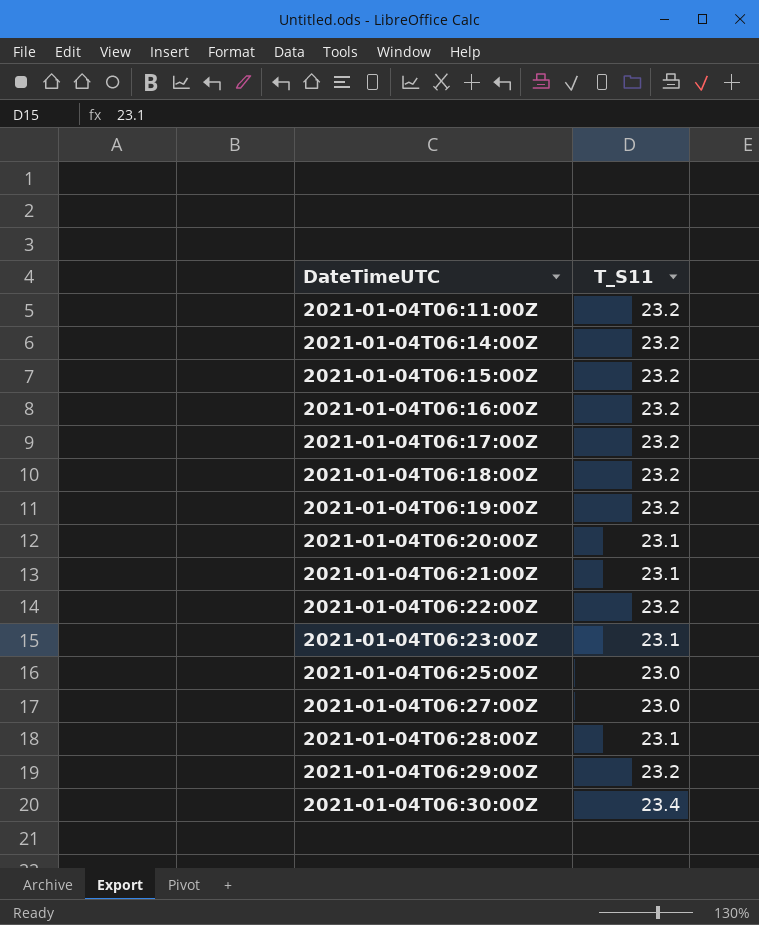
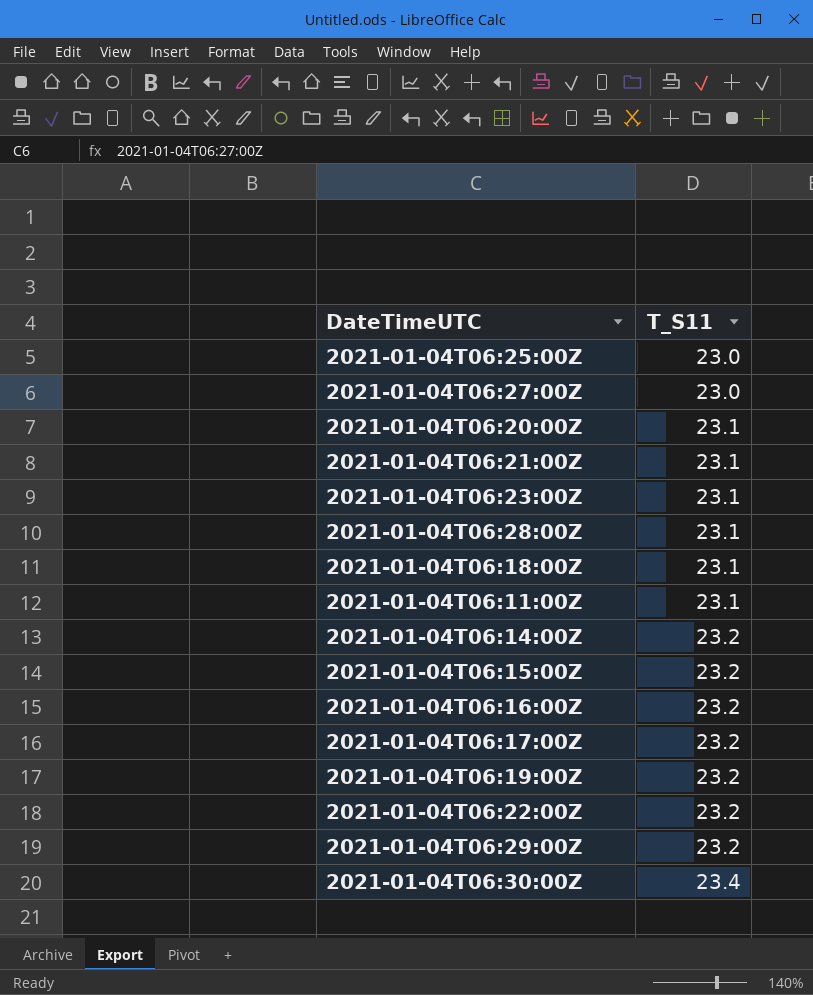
row order: DateTimeUTC ascending -> T_S11 ascending
2021-01-04T06:18:00Z | T_S11: 23.2 -> 23.1
2021-01-04T06:11:00Z | T_S11: 23.2 -> 23.1

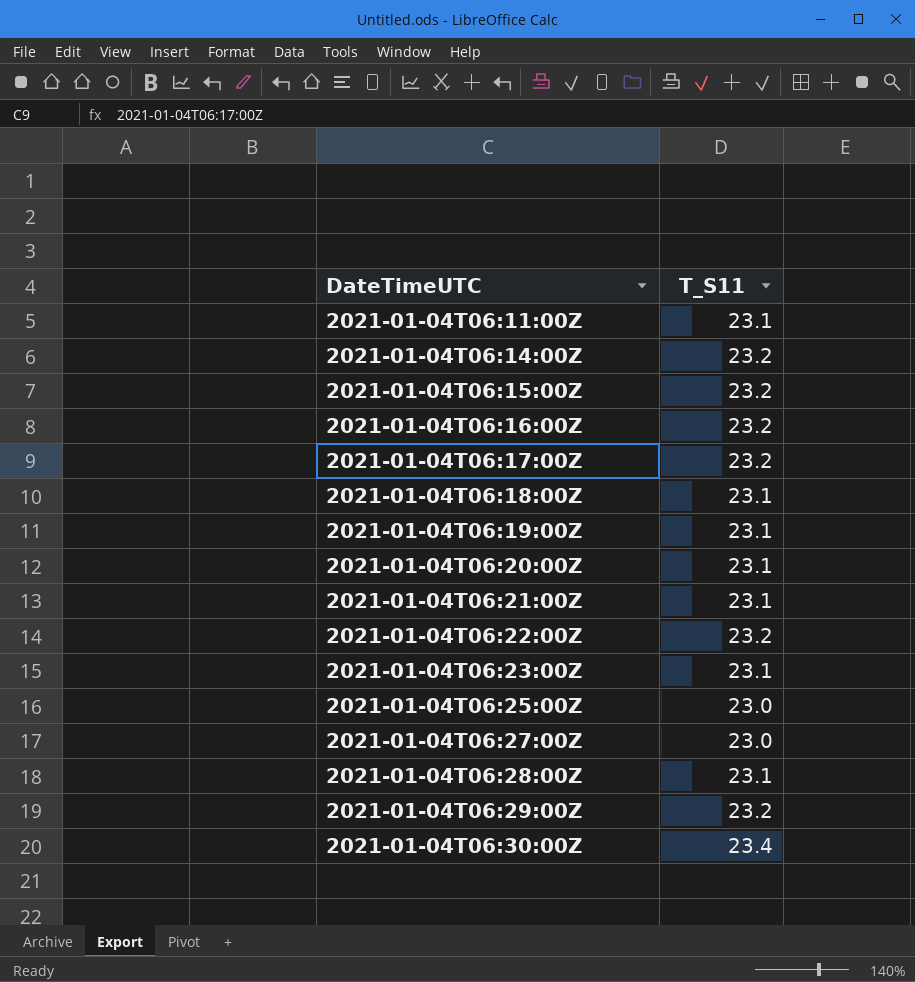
row order: T_S11 ascending -> DateTimeUTC ascending
2021-01-04T06:19:00Z | T_S11: 23.2 -> 23.1

